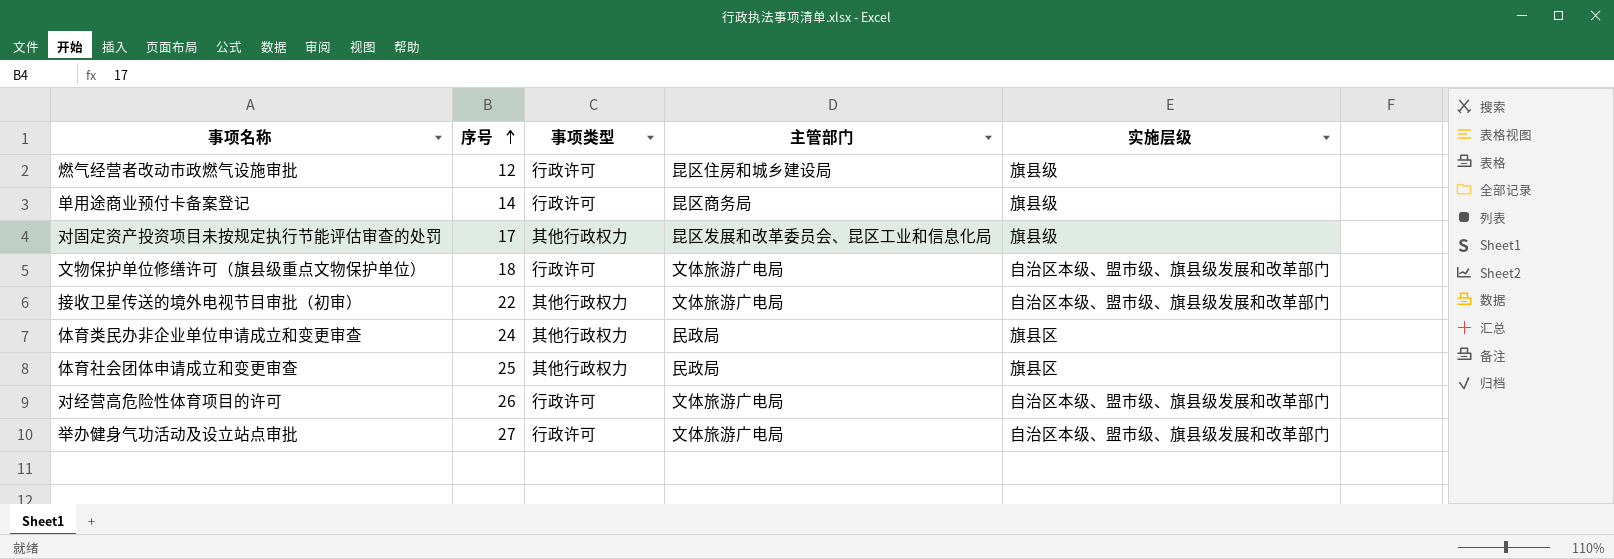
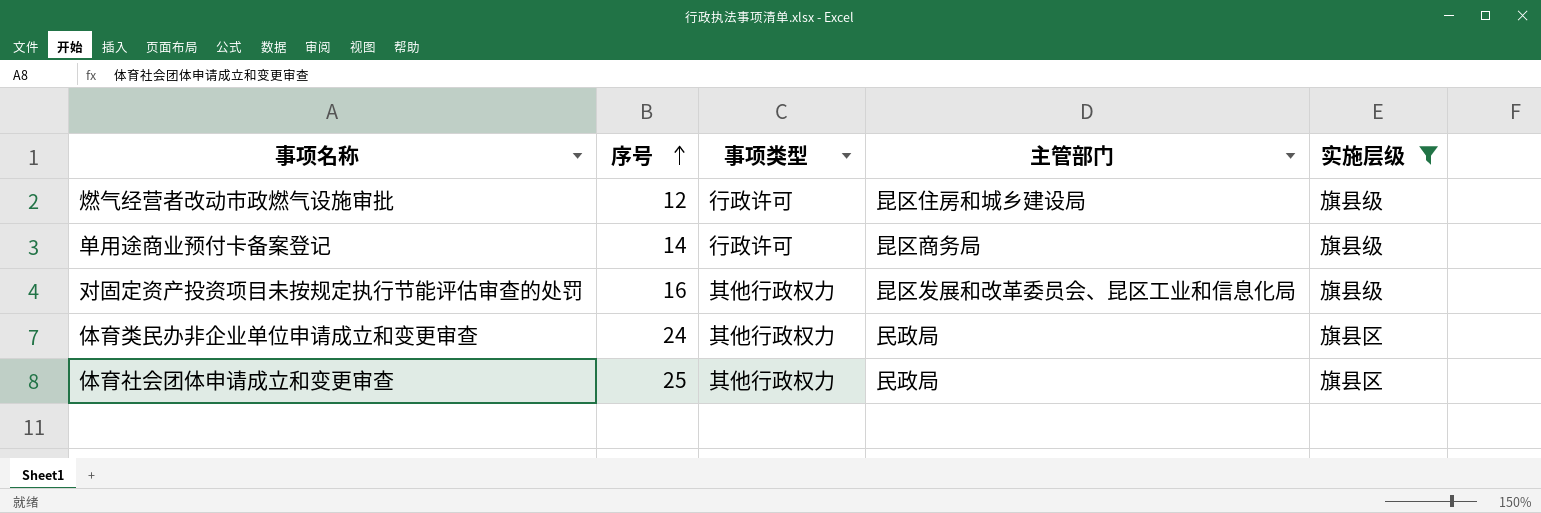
filter: none -> 实施层级 != 自治区本级、盟市级、旗县级发展和改革部门
对固定资产投资项目未按规定执行节能评估审查的处罚 | 序号: 17 -> 16

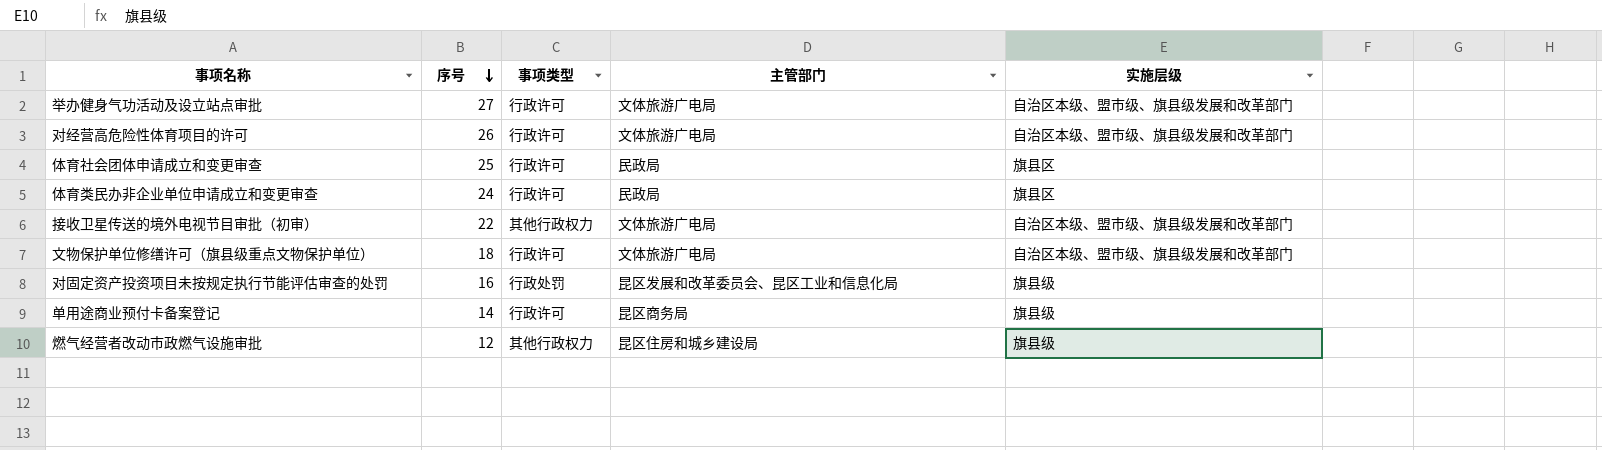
filter: 实施层级 != 自治区本级、盟市级、旗县级发展和改革部门 -> none
row order: 序号 ascending -> 序号 descending
体育社会团体申请成立和变更审查 | 事项类型: 其他行政权力 -> 行政许可
体育类民办非企业单位申请成立和变更审查 | 事项类型: 其他行政权力 -> 行政许可
对固定资产投资项目未按规定执行节能评估审查的处罚 | 事项类型: 其他行政权力 -> 行政处罚
燃气经营者改动市政燃气设施审批 | 事项类型: 行政许可 -> 其他行政权力

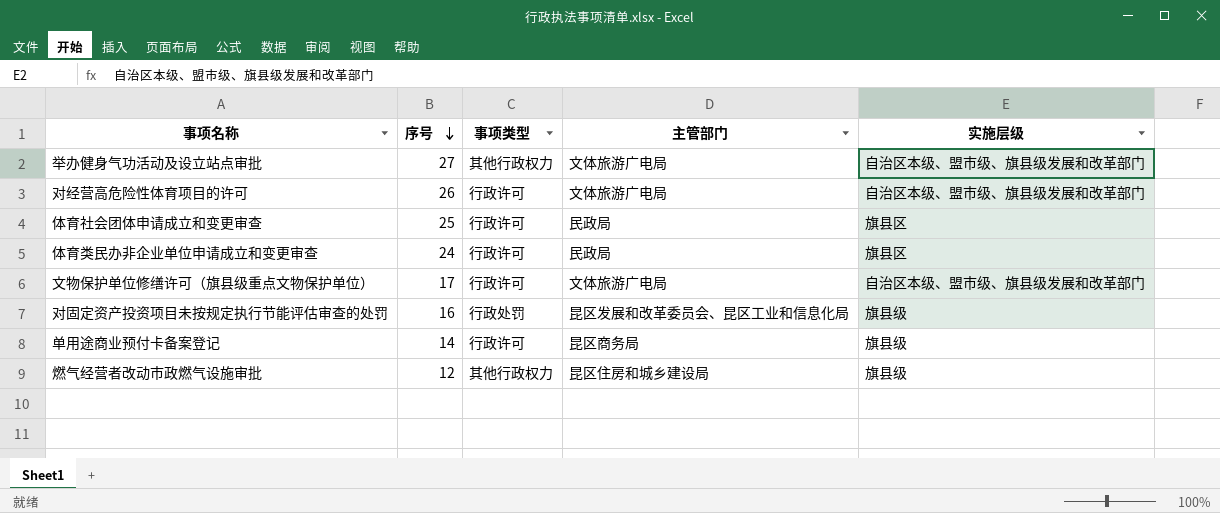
row 接收卫星传送的境外电视节目审批（初审）: 22 | 其他行政权力 | 文体旅游广电局 | 自治区本级、盟市级、旗县级发展和改革部门 -> none
举办健身气功活动及设立站点审批 | 事项类型: 行政许可 -> 其他行政权力
文物保护单位修缮许可（旗县级重点文物保护单位） | 序号: 18 -> 17

